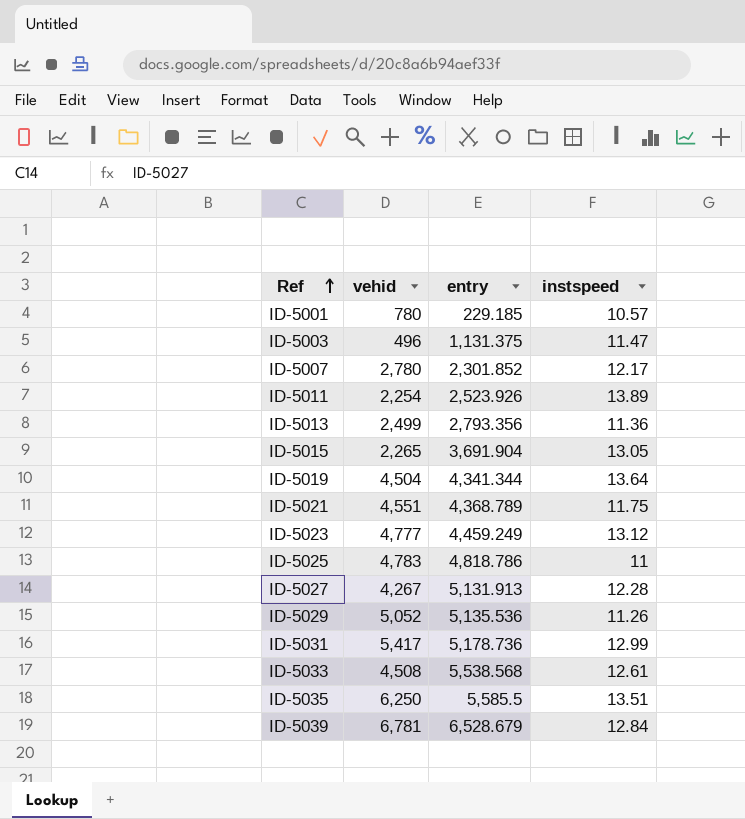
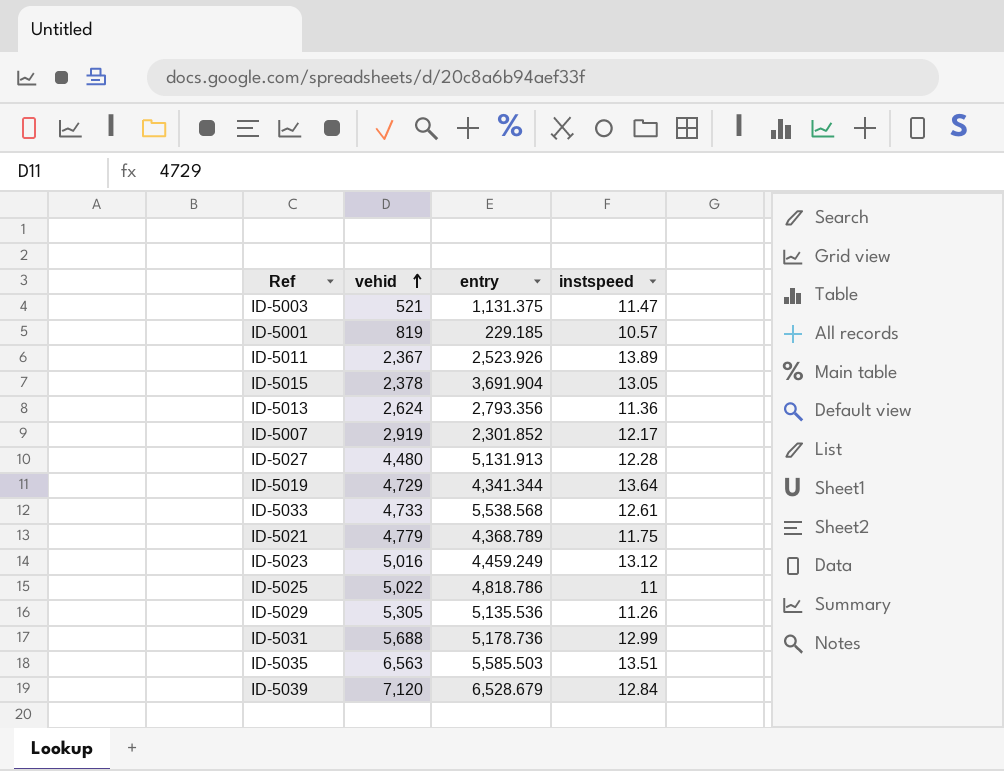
row order: Ref ascending -> vehid ascending
ID-5003 | vehid: 496 -> 521
ID-5001 | vehid: 780 -> 819
ID-5011 | vehid: 2,254 -> 2,367
ID-5015 | vehid: 2,265 -> 2,378
ID-5013 | vehid: 2,499 -> 2,624
ID-5007 | vehid: 2,780 -> 2,919
ID-5027 | vehid: 4,267 -> 4,480
ID-5019 | vehid: 4,504 -> 4,729
ID-5033 | vehid: 4,508 -> 4,733
ID-5021 | vehid: 4,551 -> 4,779
ID-5023 | vehid: 4,777 -> 5,016
ID-5025 | vehid: 4,783 -> 5,022
ID-5029 | vehid: 5,052 -> 5,305
ID-5031 | vehid: 5,417 -> 5,688
ID-5035 | vehid: 6,250 -> 6,563
ID-5035 | entry: 5,585.5 -> 5,585.503
ID-5039 | vehid: 6,781 -> 7,120

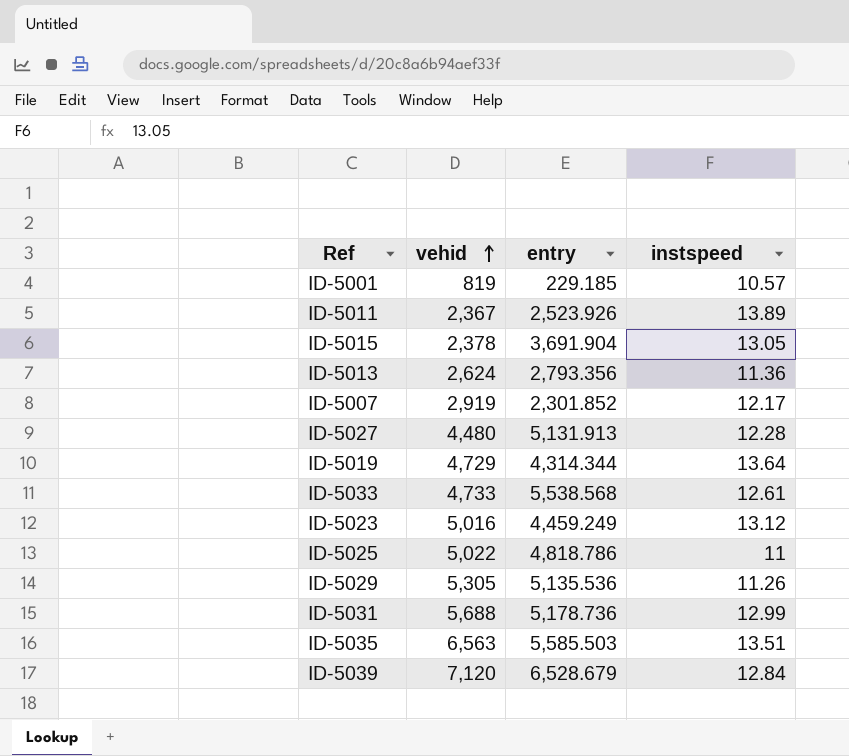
row ID-5003: 521 | 1,131.375 | 11.47 -> none
row ID-5021: 4,779 | 4,368.789 | 11.75 -> none
ID-5019 | entry: 4,341.344 -> 4,314.344

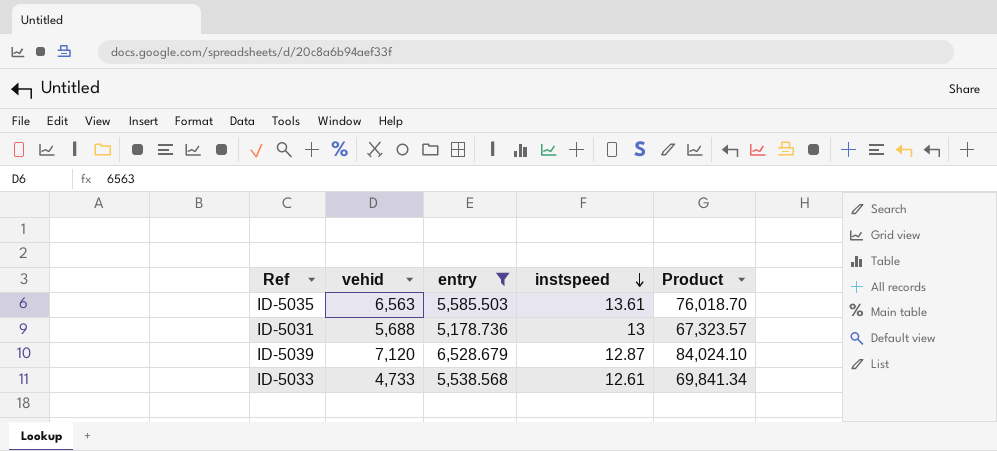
filter: none -> entry >= 5,178.736
row order: vehid ascending -> instspeed descending
column Product | formula: none -> [entry] * [instspeed]
ID-5035 | instspeed: 13.51 -> 13.61
ID-5031 | instspeed: 12.99 -> 13
ID-5039 | instspeed: 12.84 -> 12.87

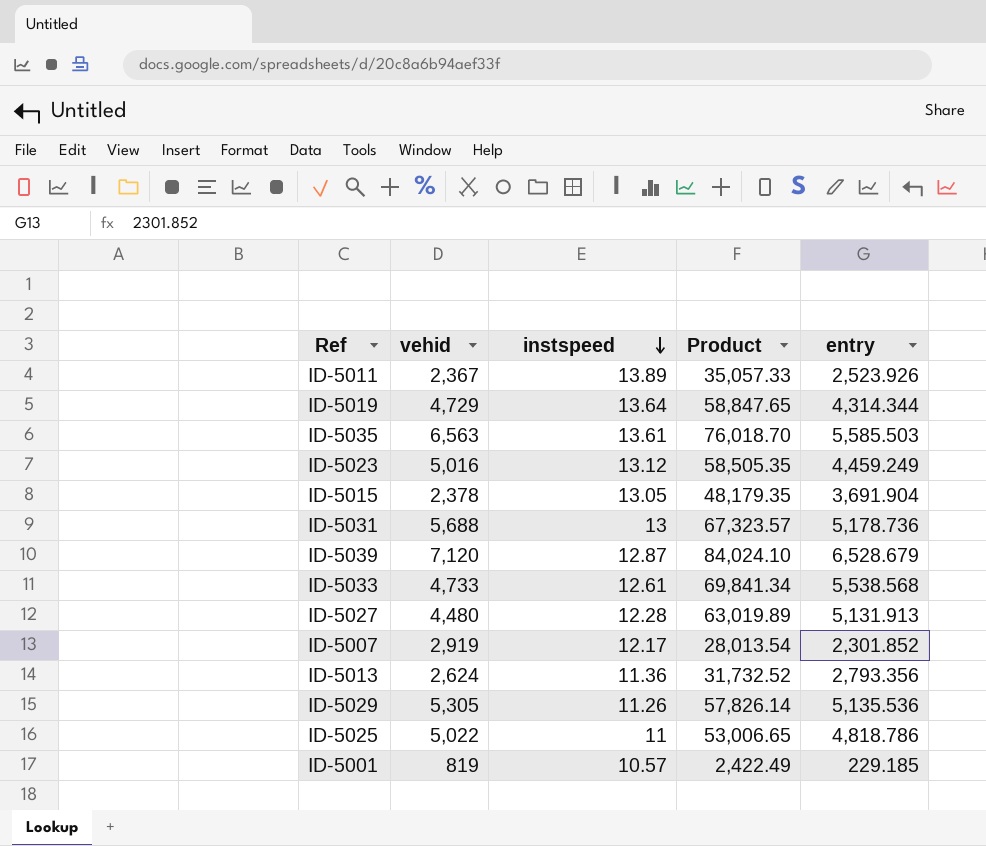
filter: entry >= 5,178.736 -> none
column entry | position: 3 -> 5

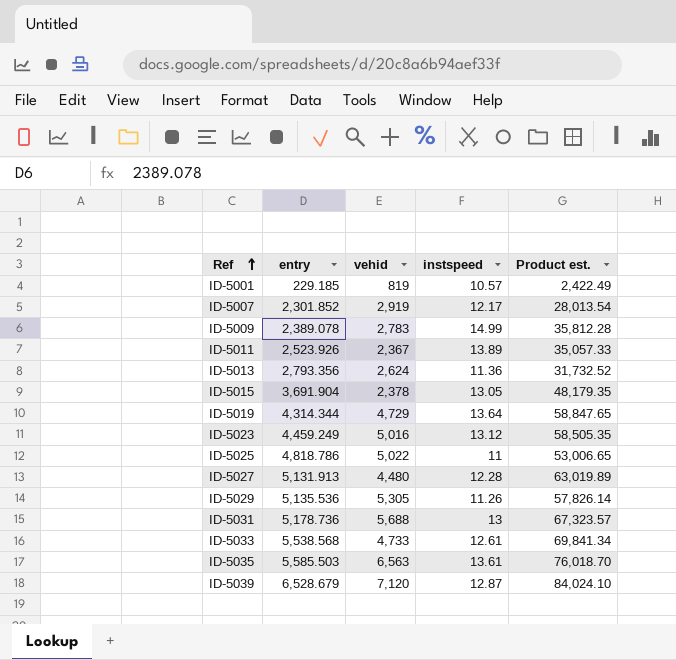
row order: instspeed descending -> Ref ascending
column entry | position: 5 -> 2
column name: Product -> Product est.
row ID-5009: none -> 2,389.078 | 2,783 | 14.99 | 35,812.28

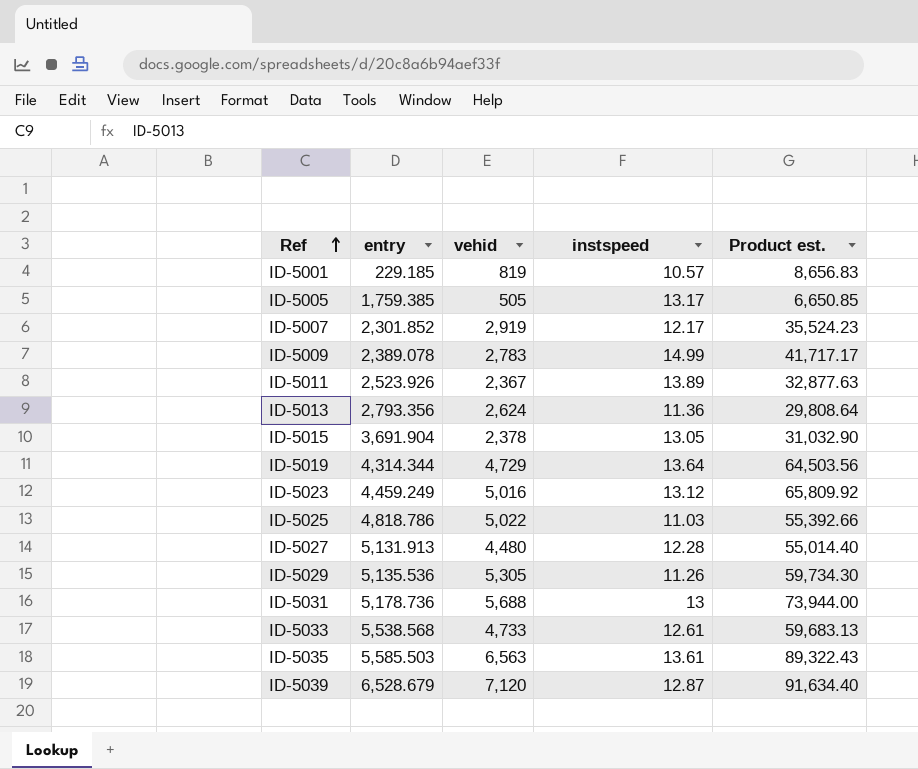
column Product est. | formula: [entry] * [instspeed] -> [vehid] * [instspeed]
row ID-5005: none -> 1,759.385 | 505 | 13.17 | 6,650.85
ID-5025 | instspeed: 11 -> 11.03

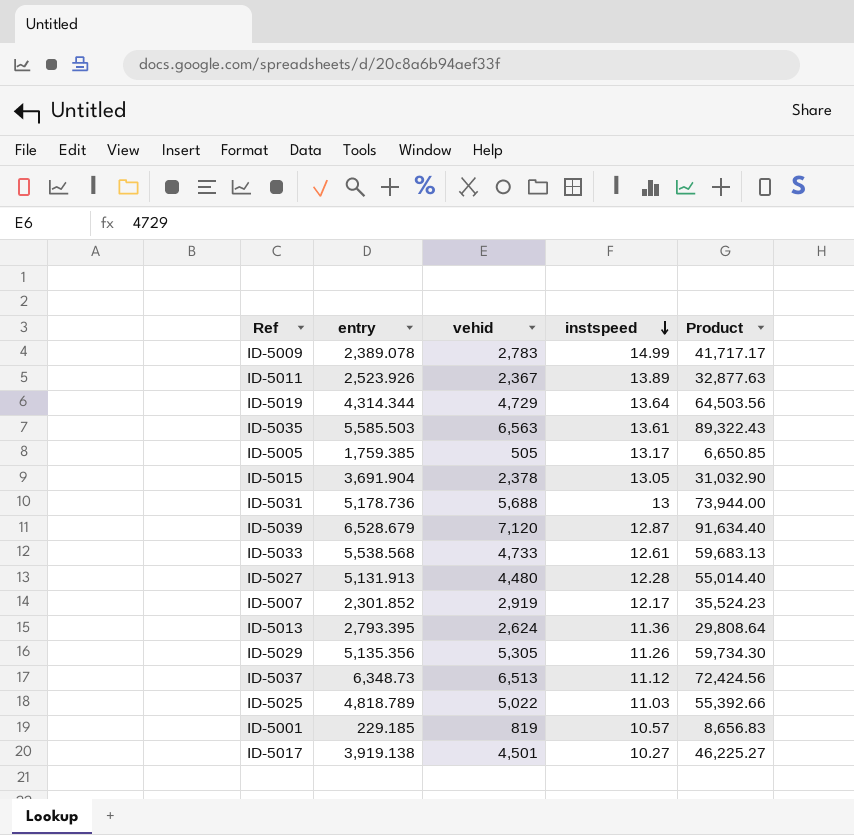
row order: Ref ascending -> instspeed descending
column name: Product est. -> Product
row ID-5023: 4,459.249 | 5,016 | 13.12 | 65,809.92 -> none
ID-5013 | entry: 2,793.356 -> 2,793.395
ID-5029 | entry: 5,135.536 -> 5,135.356
row ID-5037: none -> 6,348.73 | 6,513 | 11.12 | 72,424.56
ID-5025 | entry: 4,818.786 -> 4,818.789
row ID-5017: none -> 3,919.138 | 4,501 | 10.27 | 46,225.27

